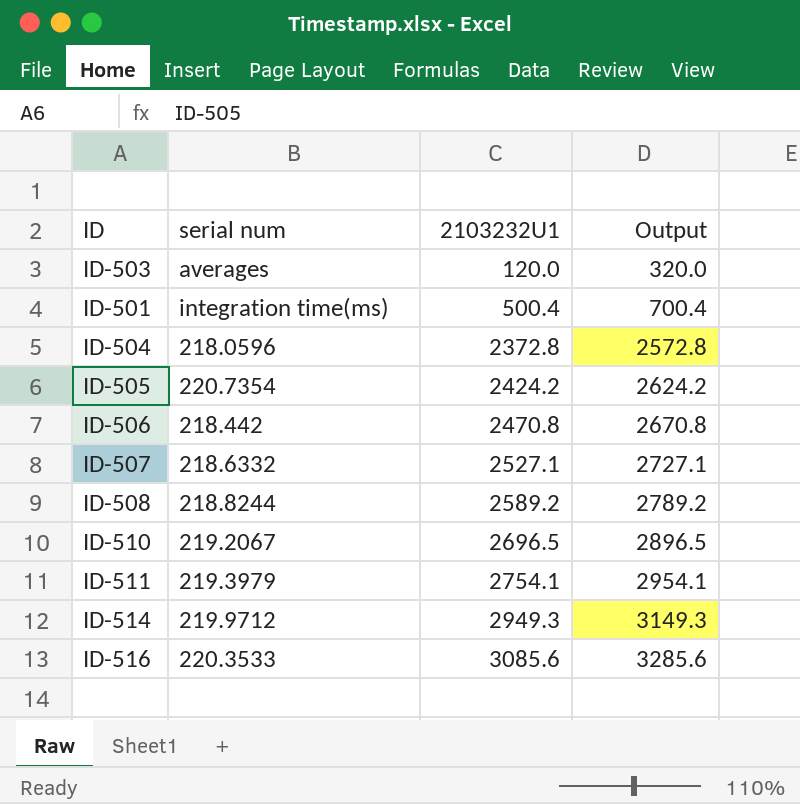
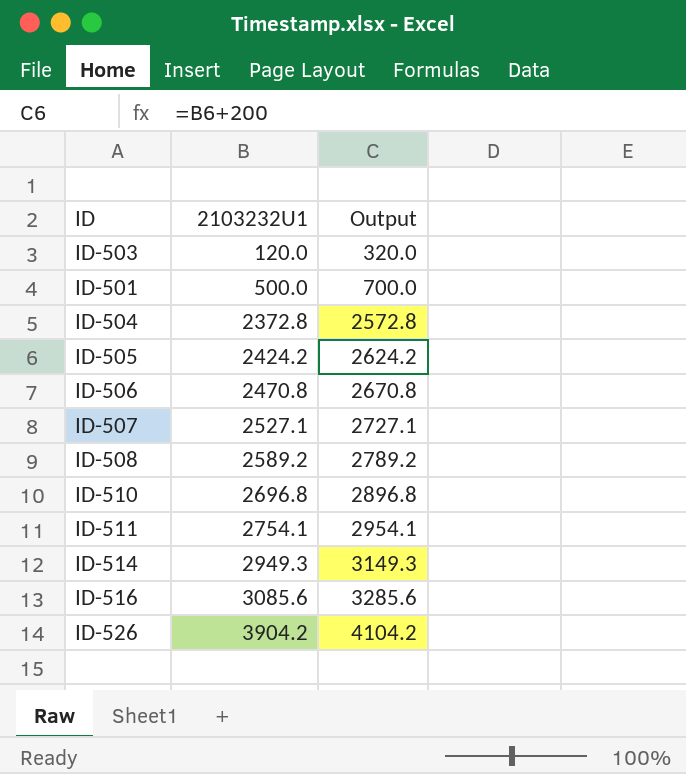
column serial num | position: 2 -> none
ID-501 | 2103232U1: 500.4 -> 500.0
ID-501 | Output: 700.4 -> 700.0
ID-510 | 2103232U1: 2696.5 -> 2696.8
ID-510 | Output: 2896.5 -> 2896.8
row ID-526: none -> 3904.2 | 4104.2

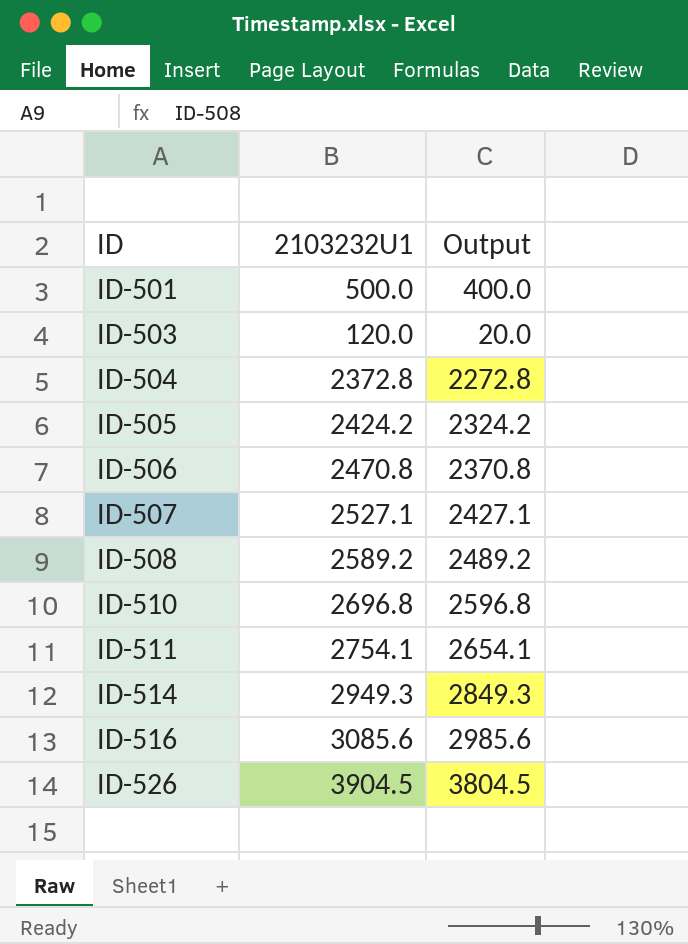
row order: 2103232U1 ascending -> ID ascending
column Output | formula: [2103232U1] + 200 -> [2103232U1] - 100
ID-526 | 2103232U1: 3904.2 -> 3904.5

